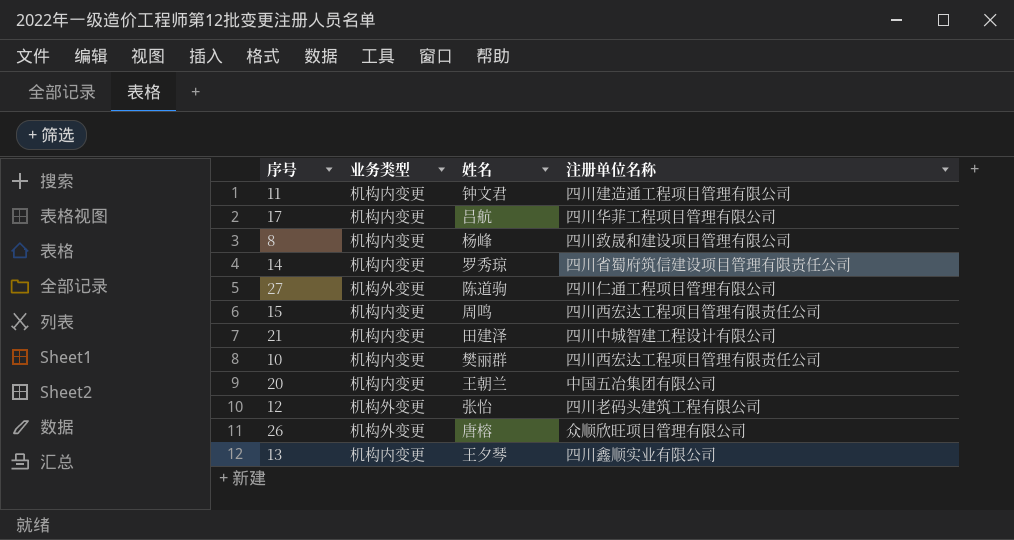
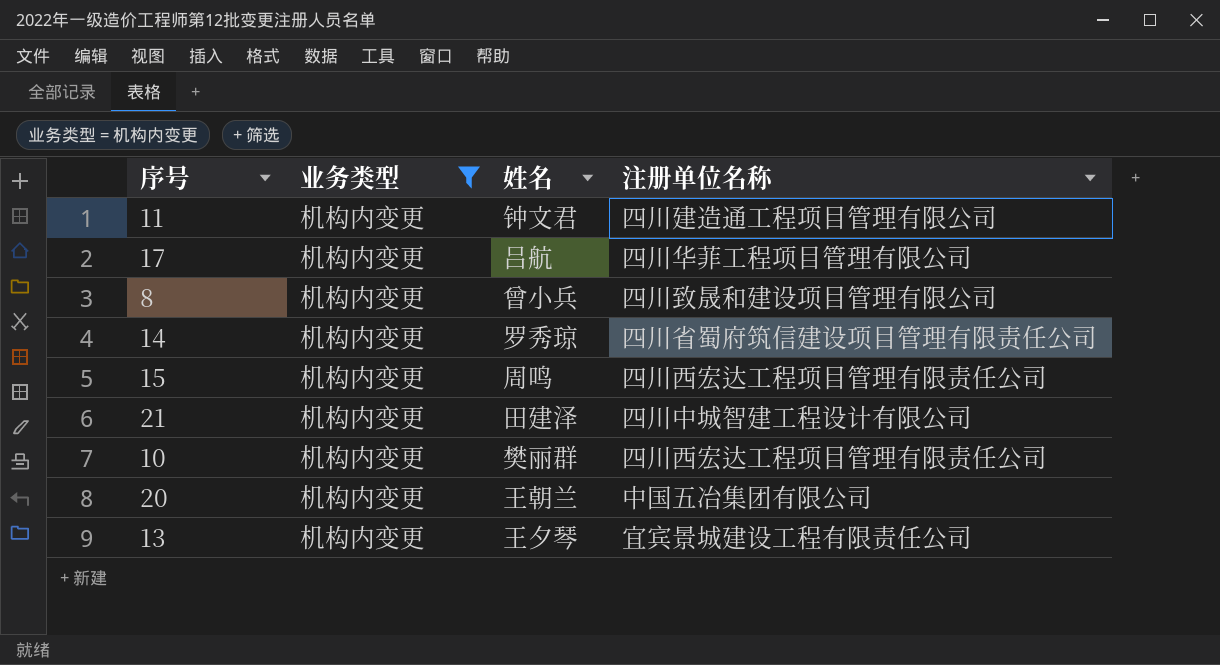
filter: none -> 业务类型 = 机构内变更
8 | 姓名: 杨峰 -> 曾小兵
13 | 注册单位名称: 四川鑫顺实业有限公司 -> 宜宾景城建设工程有限责任公司

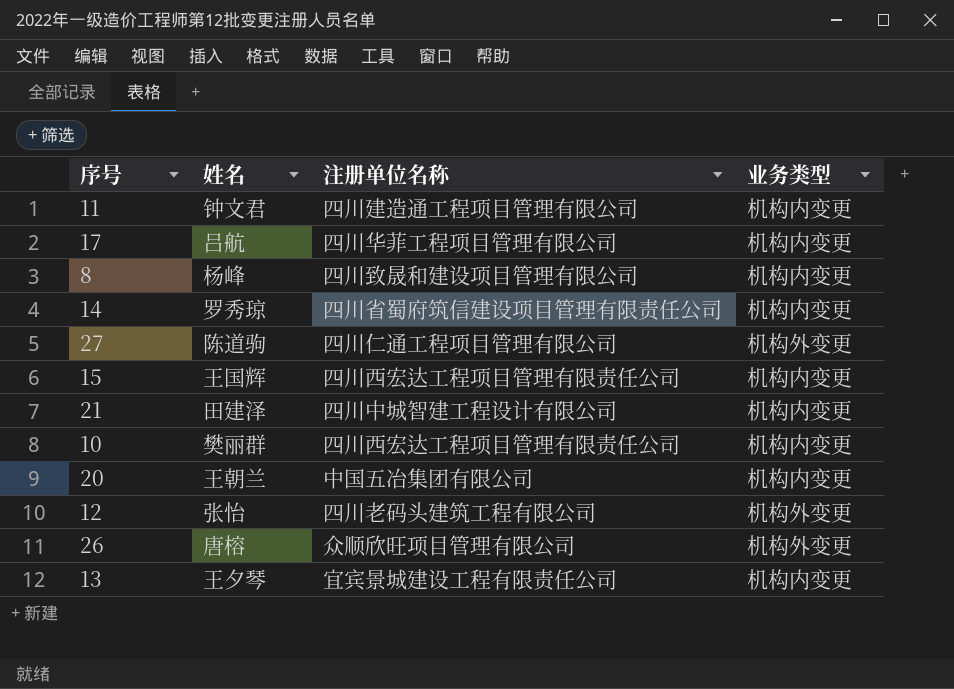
filter: 业务类型 = 机构内变更 -> none
column 业务类型 | position: 2 -> 4
8 | 姓名: 曾小兵 -> 杨峰
15 | 姓名: 周鸣 -> 王国辉

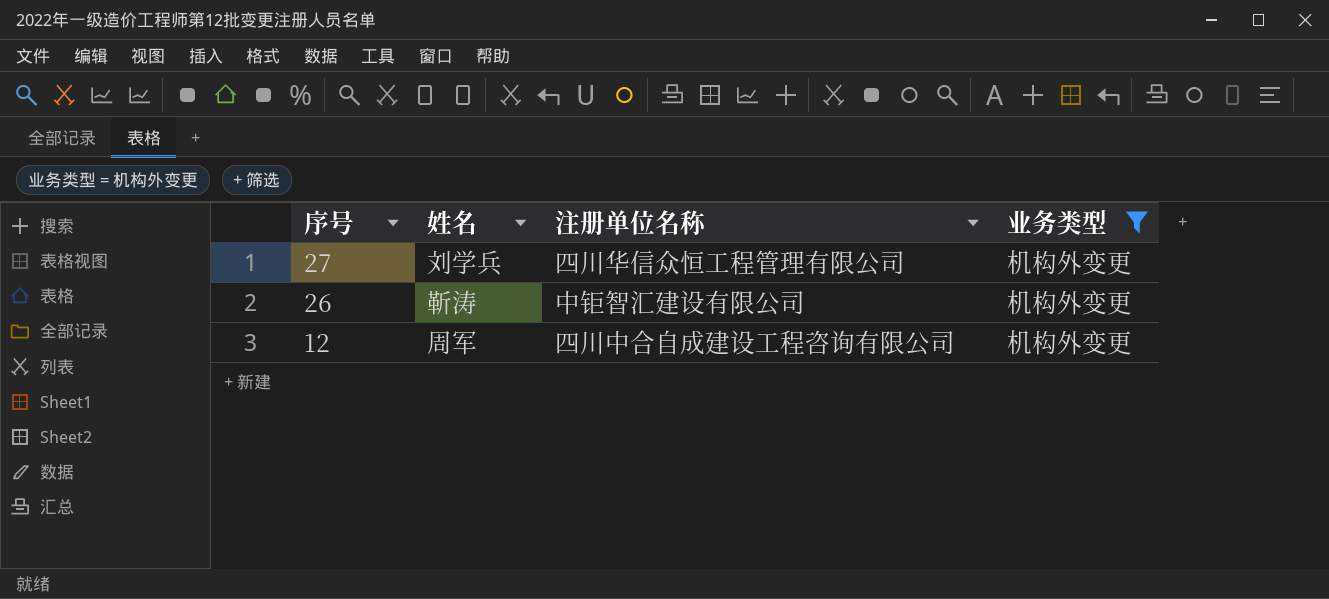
filter: none -> 业务类型 = 机构外变更
row order: none -> 序号 descending
27 | 姓名: 陈道驹 -> 刘学兵
27 | 注册单位名称: 四川仁通工程项目管理有限公司 -> 四川华信众恒工程管理有限公司
26 | 姓名: 唐榕 -> 靳涛
26 | 注册单位名称: 众顺欣旺项目管理有限公司 -> 中钜智汇建设有限公司
12 | 姓名: 张怡 -> 周军
12 | 注册单位名称: 四川老码头建筑工程有限公司 -> 四川中合自成建设工程咨询有限公司

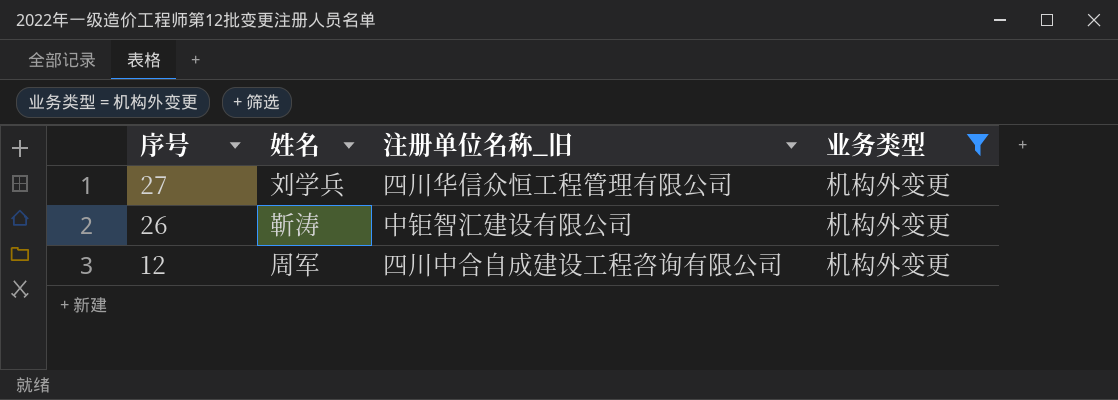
column name: 注册单位名称 -> 注册单位名称_旧

